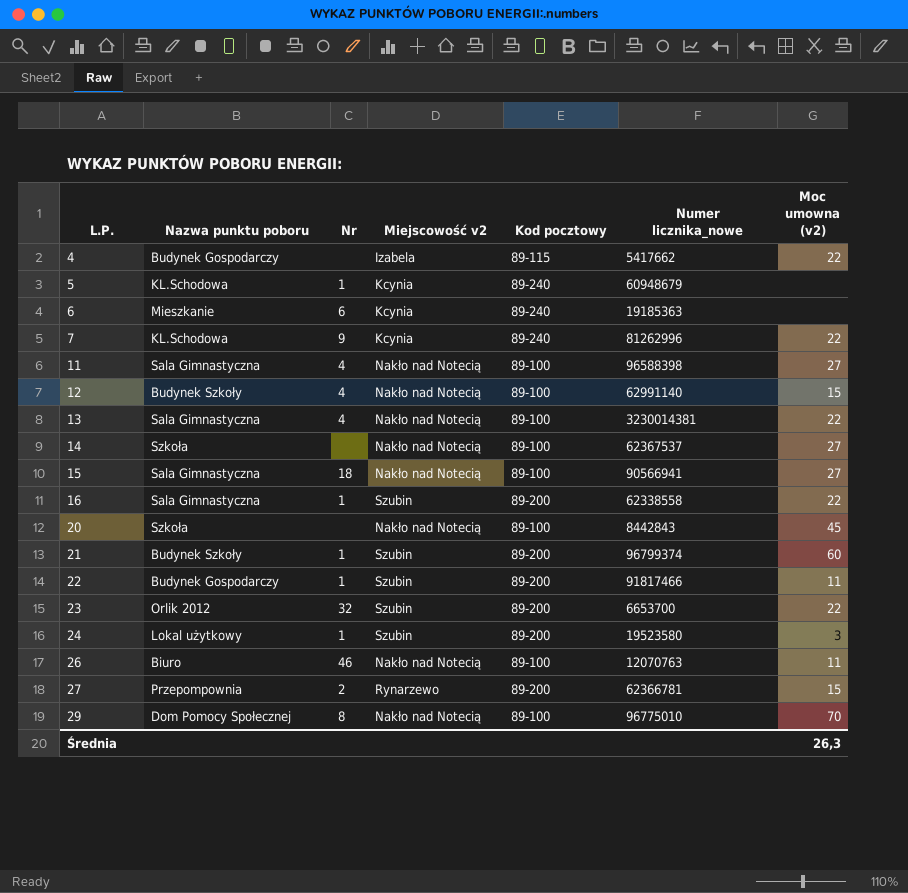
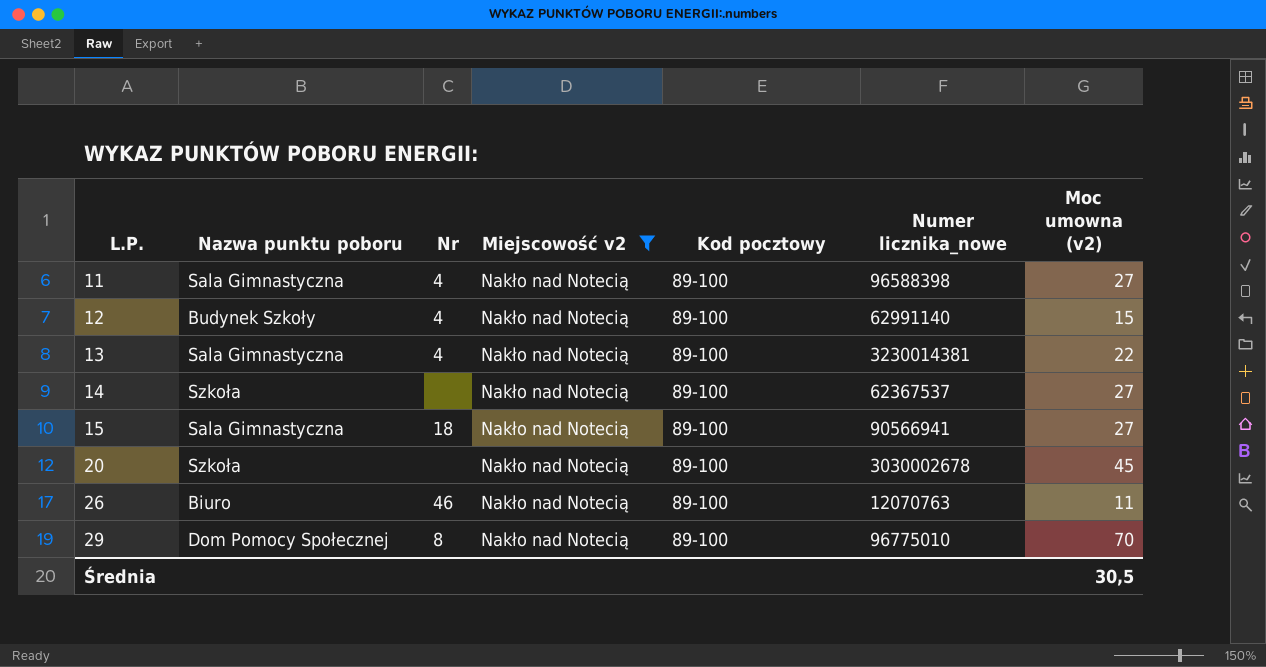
filter: none -> Miejscowość v2 = Nakło nad Notecią
20 | Numer licznika_nowe: 8442843 -> 3030002678
Średnia | Moc umowna (v2): 26,3 -> 30,5

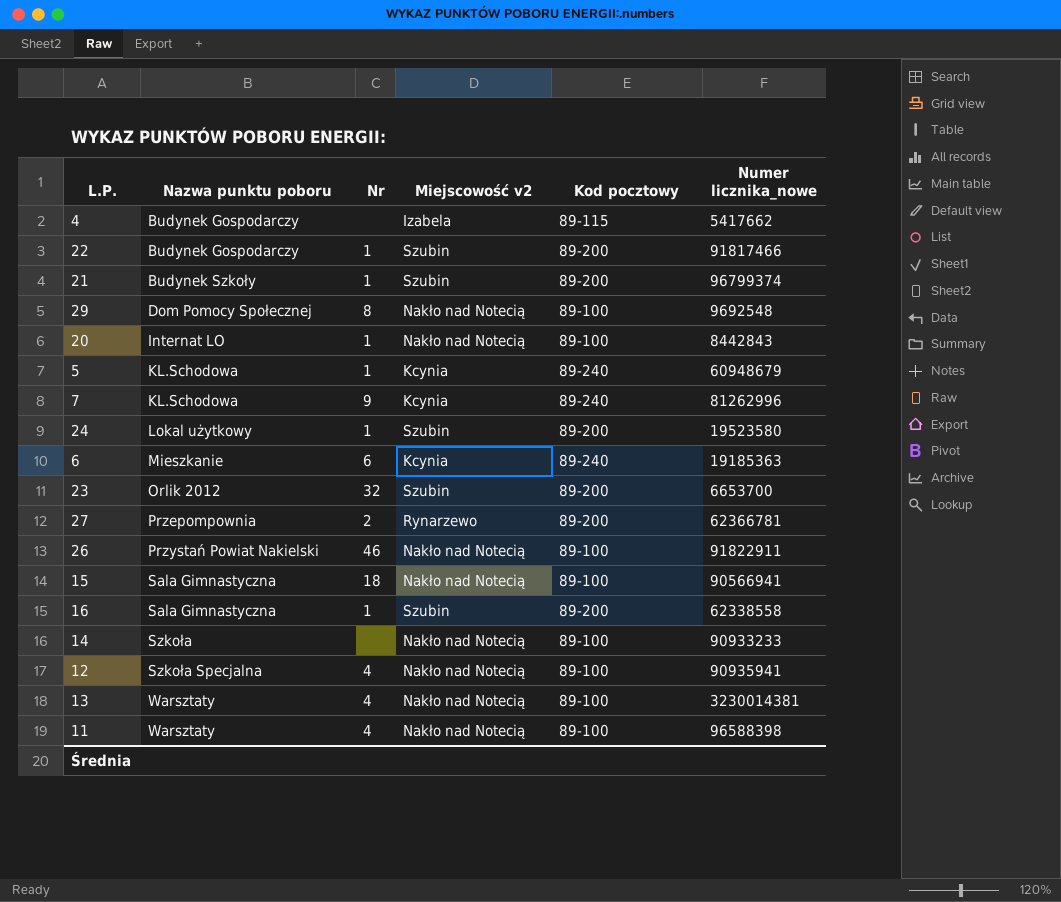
filter: Miejscowość v2 = Nakło nad Notecią -> none
row order: L.P. ascending -> Nazwa punktu poboru ascending
column Moc umowna (v2) | position: 7 -> none
29 | Numer licznika_nowe: 96775010 -> 9692548
20 | Nazwa punktu poboru: Szkoła -> Internat LO
20 | Nr: none -> 1
20 | Numer licznika_nowe: 3030002678 -> 8442843
26 | Nazwa punktu poboru: Biuro -> Przystań Powiat Nakielski
26 | Numer licznika_nowe: 12070763 -> 91822911
14 | Numer licznika_nowe: 62367537 -> 90933233
12 | Nazwa punktu poboru: Budynek Szkoły -> Szkoła Specjalna
12 | Numer licznika_nowe: 62991140 -> 90935941
13 | Nazwa punktu poboru: Sala Gimnastyczna -> Warsztaty
11 | Nazwa punktu poboru: Sala Gimnastyczna -> Warsztaty

